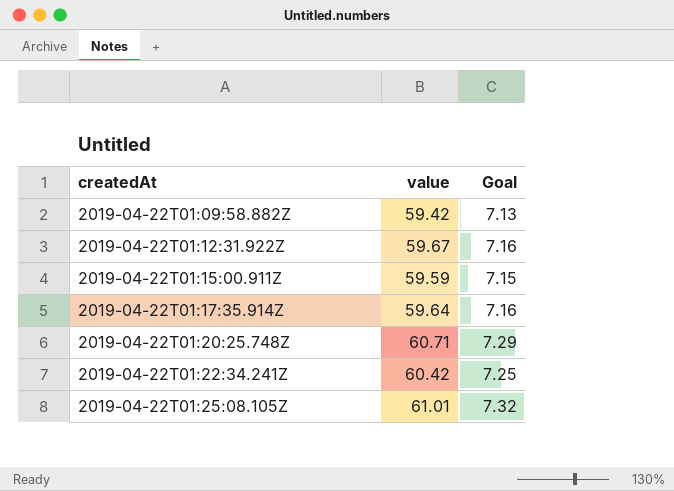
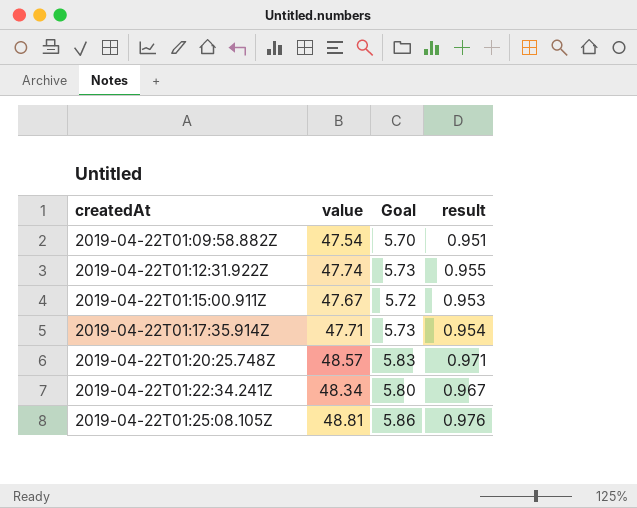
column result | formula: none -> [value] * 0.02
2019-04-22T01:09:58.882Z | value: 59.42 -> 47.54
2019-04-22T01:09:58.882Z | Goal: 7.13 -> 5.70
2019-04-22T01:12:31.922Z | value: 59.67 -> 47.74
2019-04-22T01:12:31.922Z | Goal: 7.16 -> 5.73
2019-04-22T01:15:00.911Z | value: 59.59 -> 47.67
2019-04-22T01:15:00.911Z | Goal: 7.15 -> 5.72
2019-04-22T01:17:35.914Z | value: 59.64 -> 47.71
2019-04-22T01:17:35.914Z | Goal: 7.16 -> 5.73
2019-04-22T01:20:25.748Z | value: 60.71 -> 48.57
2019-04-22T01:20:25.748Z | Goal: 7.29 -> 5.83
2019-04-22T01:22:34.241Z | value: 60.42 -> 48.34
2019-04-22T01:22:34.241Z | Goal: 7.25 -> 5.80
2019-04-22T01:25:08.105Z | value: 61.01 -> 48.81
2019-04-22T01:25:08.105Z | Goal: 7.32 -> 5.86

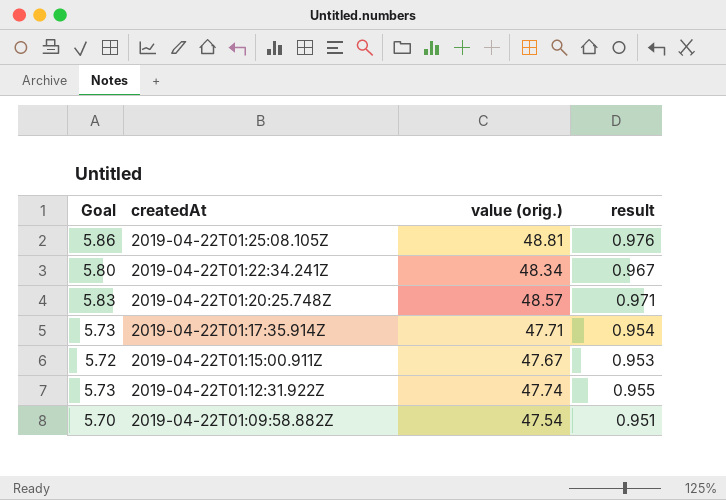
row order: createdAt ascending -> createdAt descending
column Goal | position: 3 -> 1
column name: value -> value (orig.)

